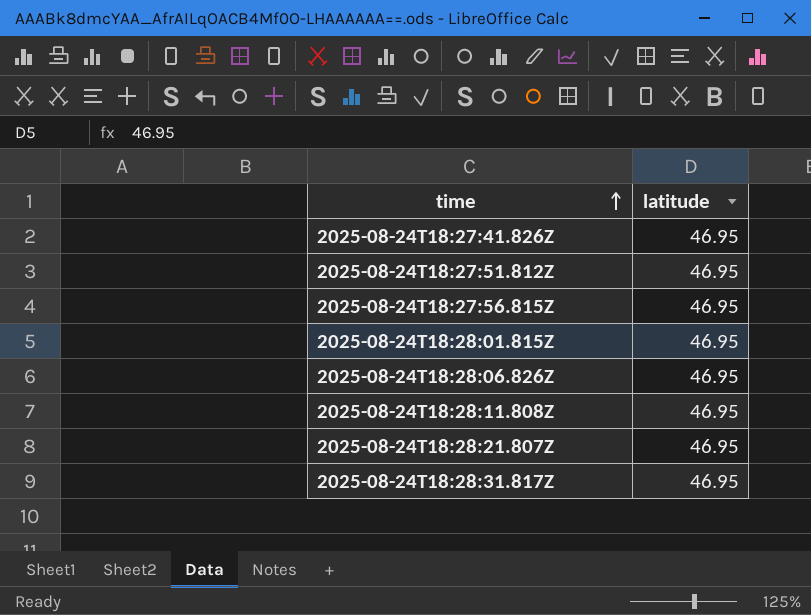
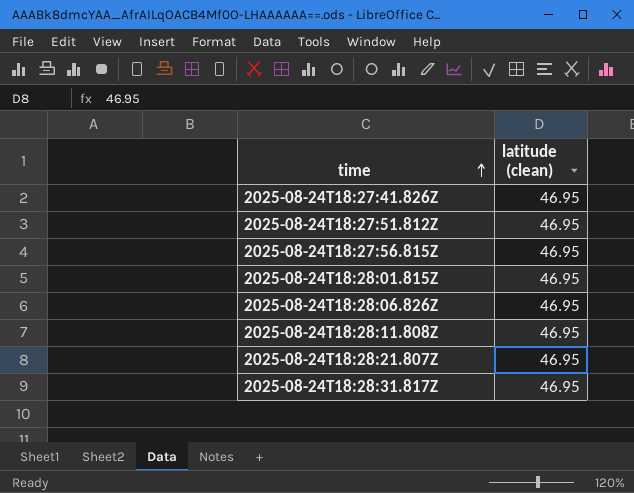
column name: latitude -> latitude (clean)

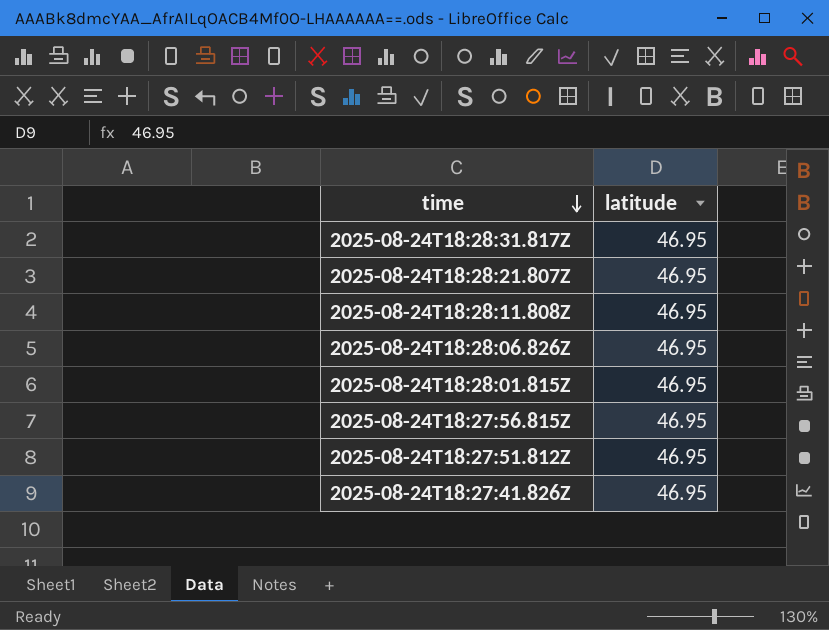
row order: time ascending -> time descending
column name: latitude (clean) -> latitude

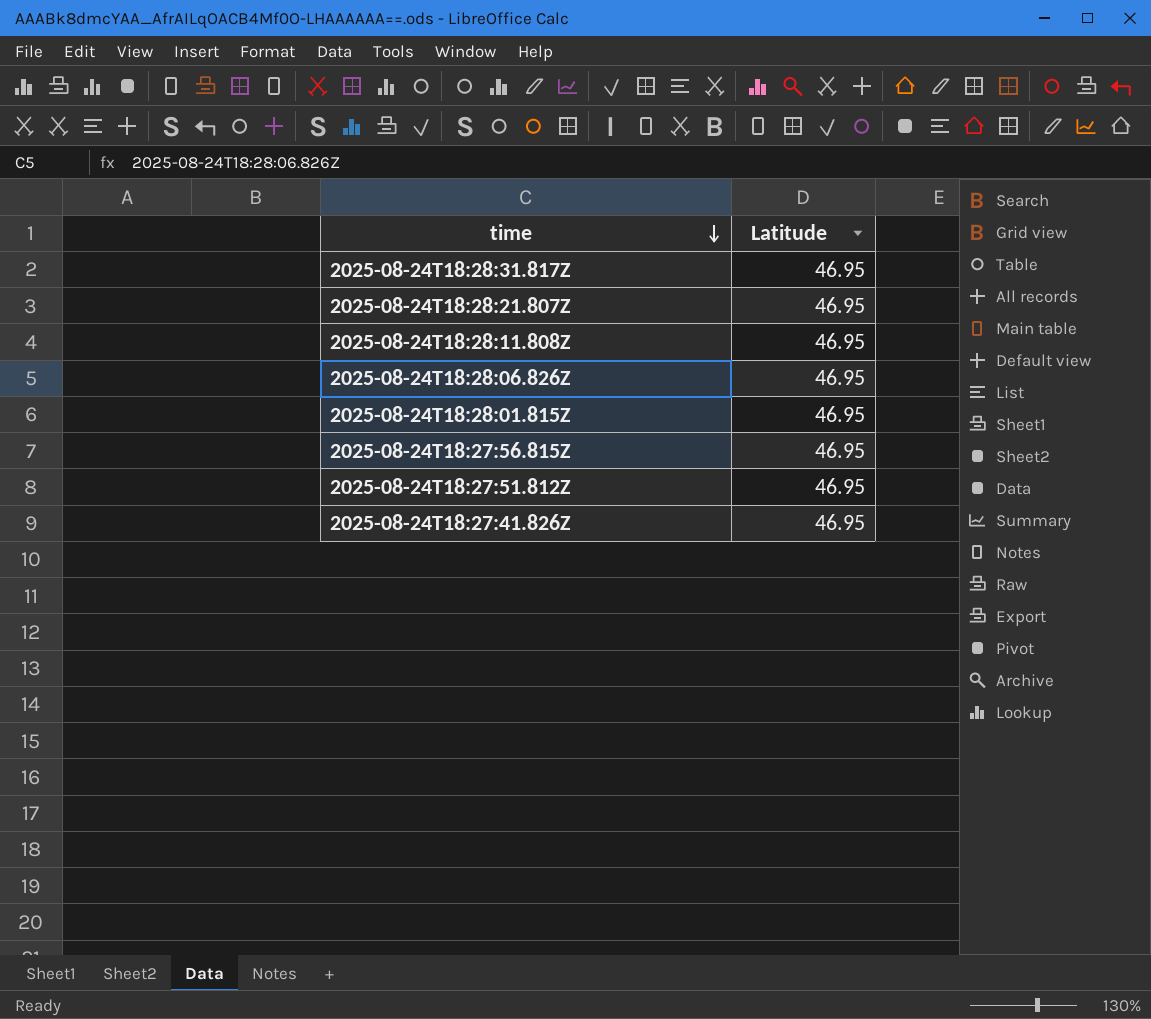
column name: latitude -> Latitude

